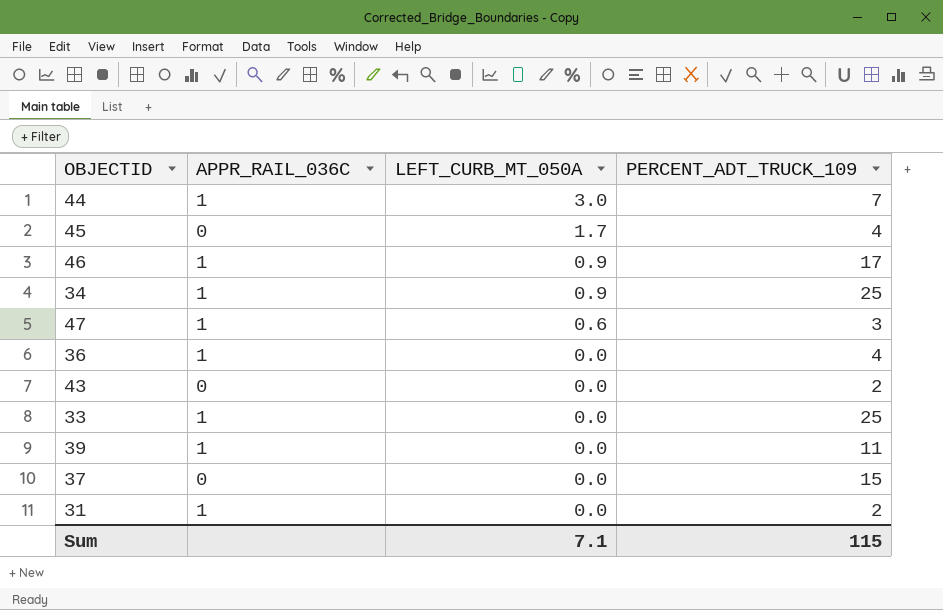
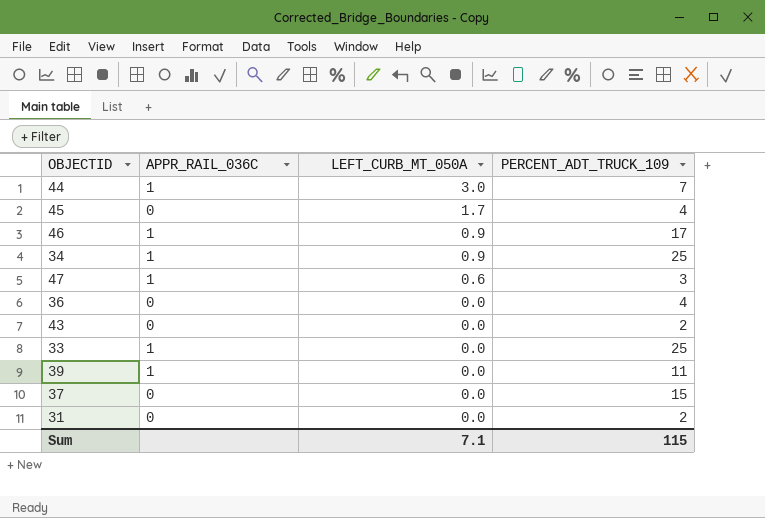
36 | APPR_RAIL_036C: 1 -> 0
31 | APPR_RAIL_036C: 1 -> 0

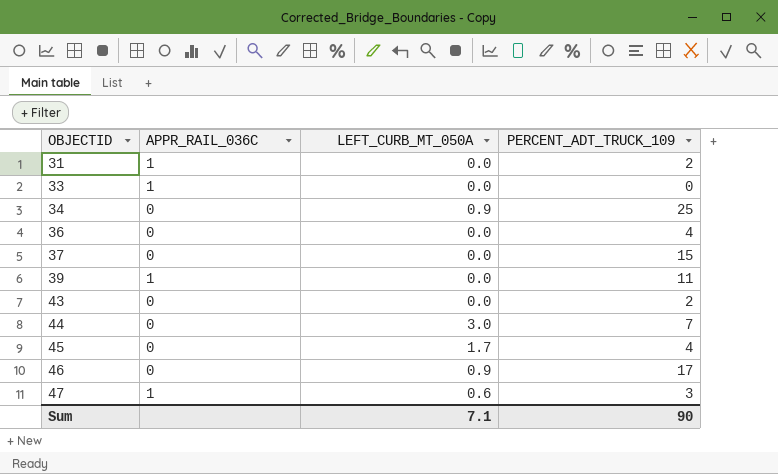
row order: LEFT_CURB_MT_050A descending -> OBJECTID ascending
31 | APPR_RAIL_036C: 0 -> 1
33 | PERCENT_ADT_TRUCK_109: 25 -> 0
34 | APPR_RAIL_036C: 1 -> 0
44 | APPR_RAIL_036C: 1 -> 0
46 | APPR_RAIL_036C: 1 -> 0
Sum | PERCENT_ADT_TRUCK_109: 115 -> 90

